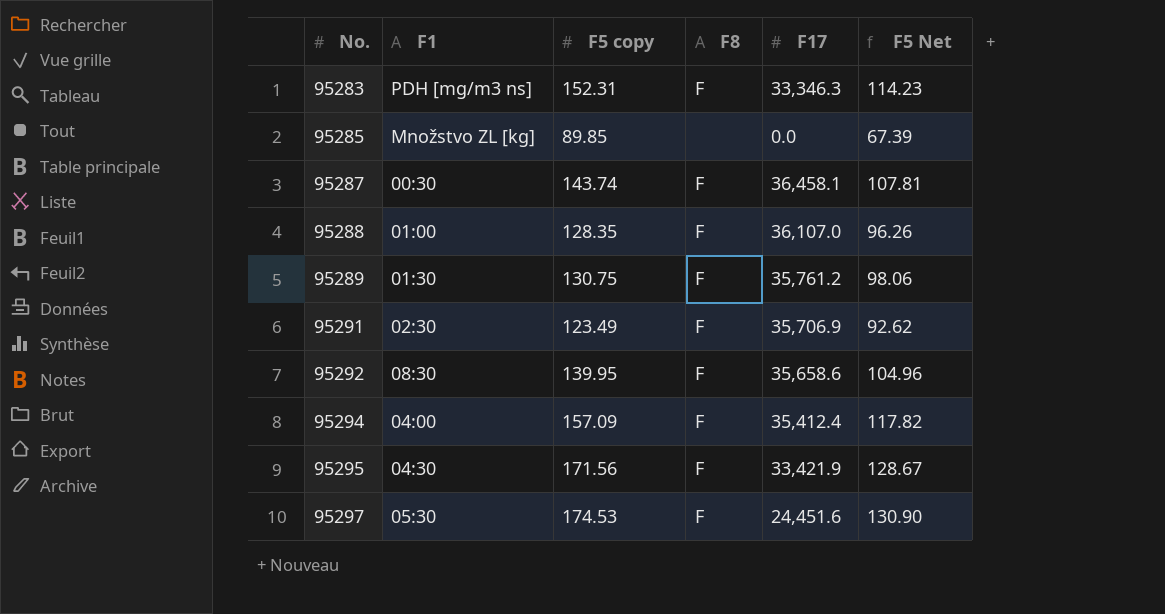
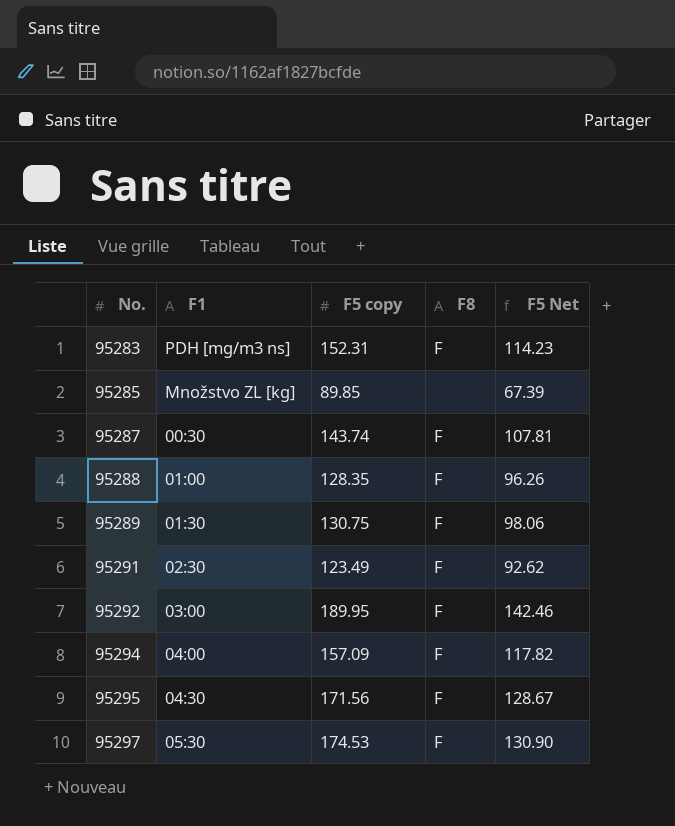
column F17 | position: 5 -> none
95292 | F1: 08:30 -> 03:00
95292 | F5 copy: 139.95 -> 189.95
95292 | F5 Net: 104.96 -> 142.46

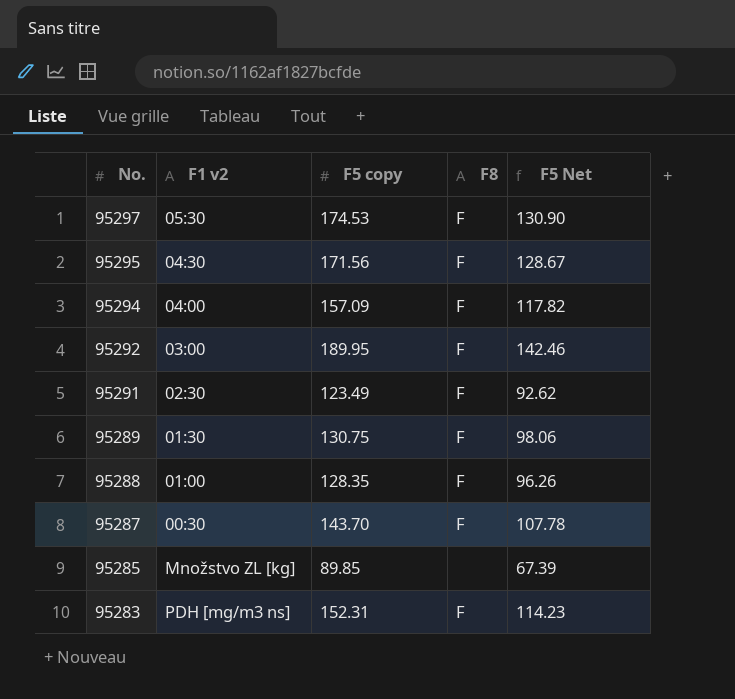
row order: No. ascending -> No. descending
column name: F1 -> F1 v2
95287 | F5 copy: 143.74 -> 143.70
95287 | F5 Net: 107.81 -> 107.78

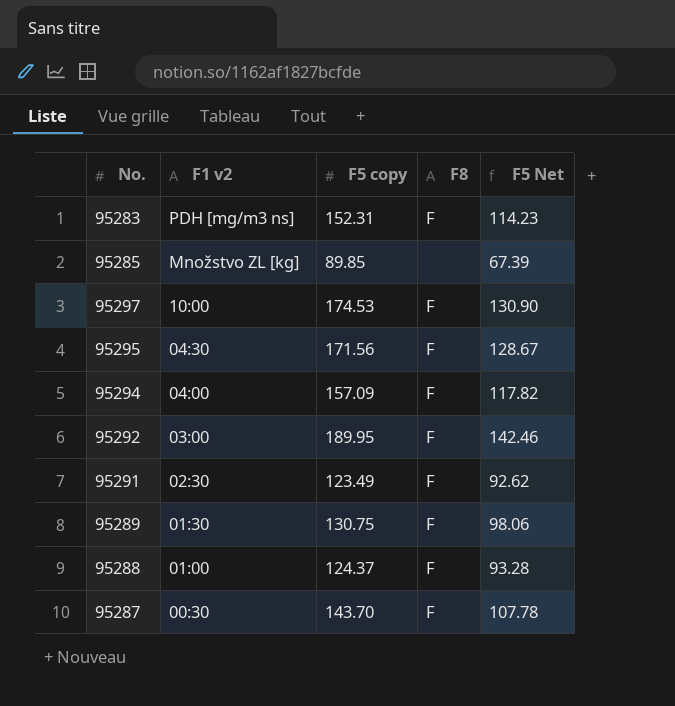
row order: No. descending -> F1 v2 descending
95297 | F1 v2: 05:30 -> 10:00
95288 | F5 copy: 128.35 -> 124.37
95288 | F5 Net: 96.26 -> 93.28

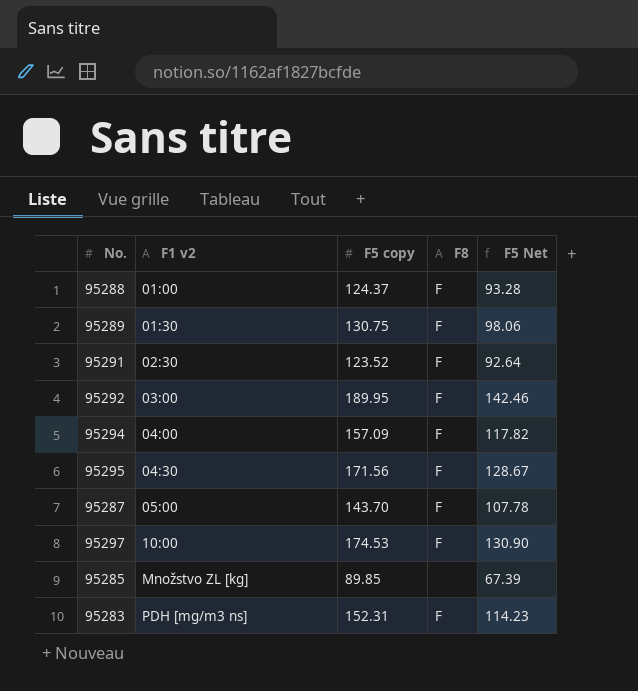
row order: F1 v2 descending -> F1 v2 ascending
95291 | F5 copy: 123.49 -> 123.52
95291 | F5 Net: 92.62 -> 92.64
95287 | F1 v2: 00:30 -> 05:00

